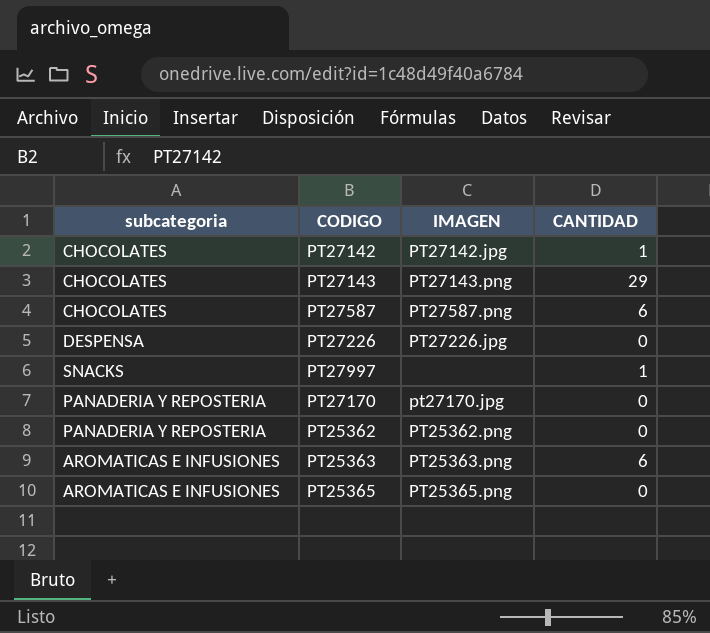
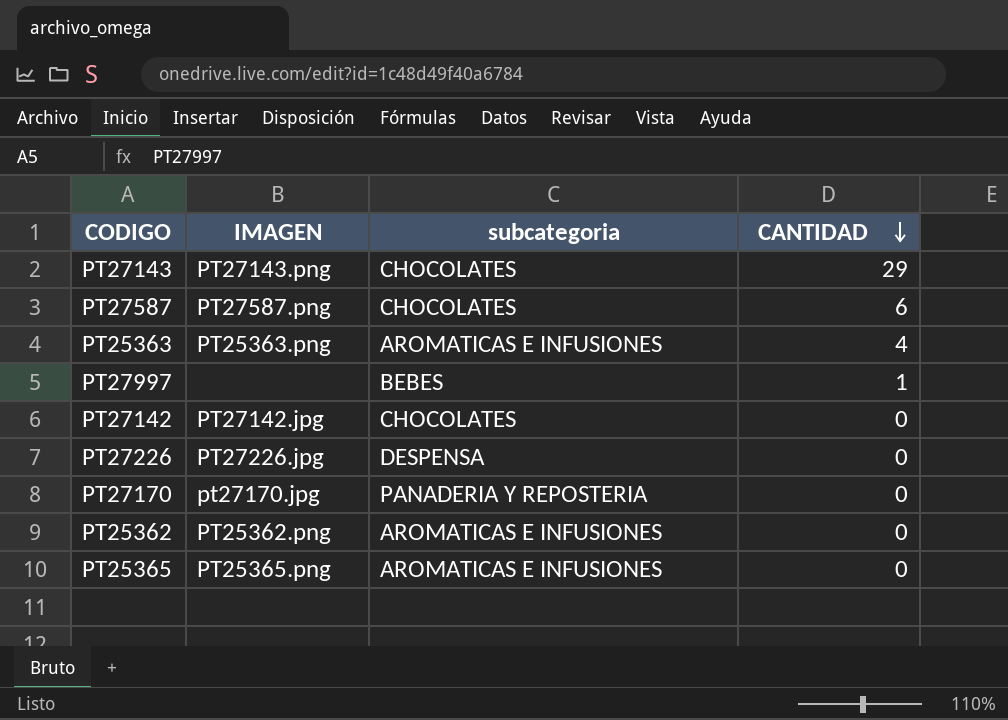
row order: none -> CANTIDAD descending
column subcategoria | position: 1 -> 3
PT25363 | CANTIDAD: 6 -> 4
PT27997 | subcategoria: SNACKS -> BEBES
PT27142 | CANTIDAD: 1 -> 0
PT25362 | subcategoria: PANADERIA Y REPOSTERIA -> AROMATICAS E INFUSIONES

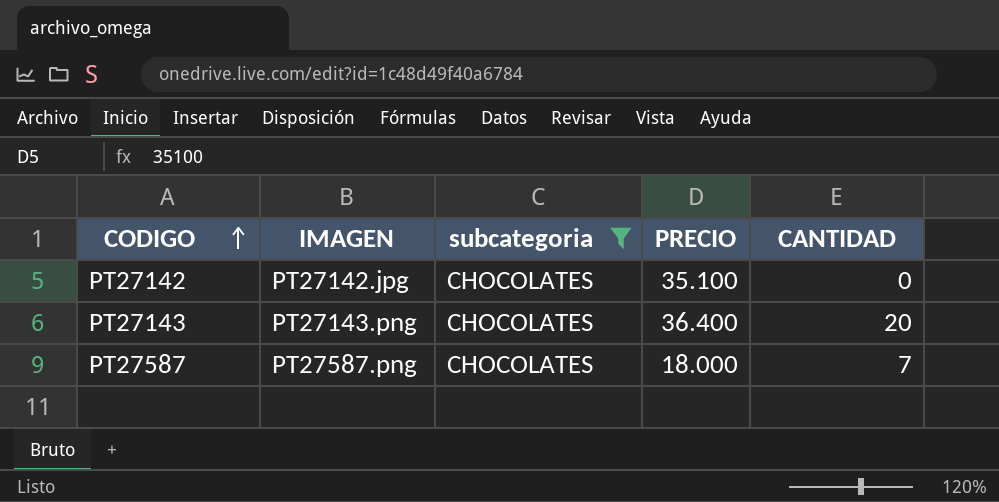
filter: none -> subcategoria = CHOCOLATES
row order: CANTIDAD descending -> CODIGO ascending
column PRECIO | position: none -> 4
PT27143 | CANTIDAD: 29 -> 20
PT27587 | CANTIDAD: 6 -> 7

